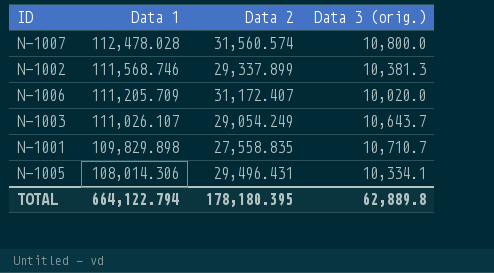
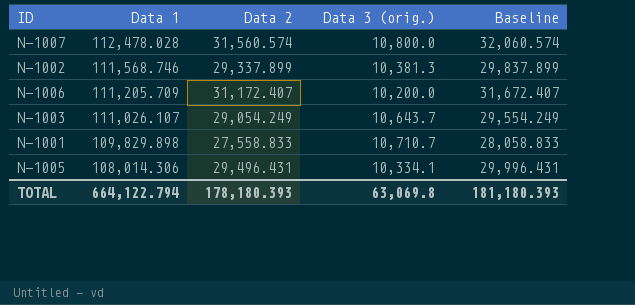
column Baseline | formula: none -> [Data 2] + 500
N-1006 | Data 3 (orig.): 10,020.0 -> 10,200.0
N-1001 | Data 2: 27,558.835 -> 27,558.833
TOTAL | Data 2: 178,180.395 -> 178,180.393
TOTAL | Data 3 (orig.): 62,889.8 -> 63,069.8

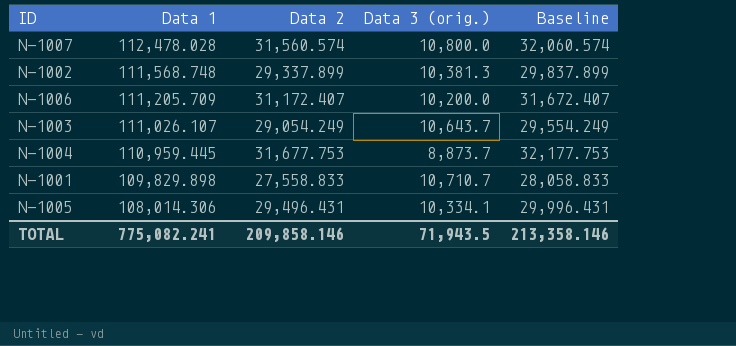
N-1002 | Data 1: 111,568.746 -> 111,568.748
row N-1004: none -> 110,959.445 | 31,677.753 | 8,873.7 | 32,177.753
TOTAL | Data 1: 664,122.794 -> 775,082.241
TOTAL | Data 2: 178,180.393 -> 209,858.146
TOTAL | Data 3 (orig.): 63,069.8 -> 71,943.5
TOTAL | Baseline: 181,180.393 -> 213,358.146

